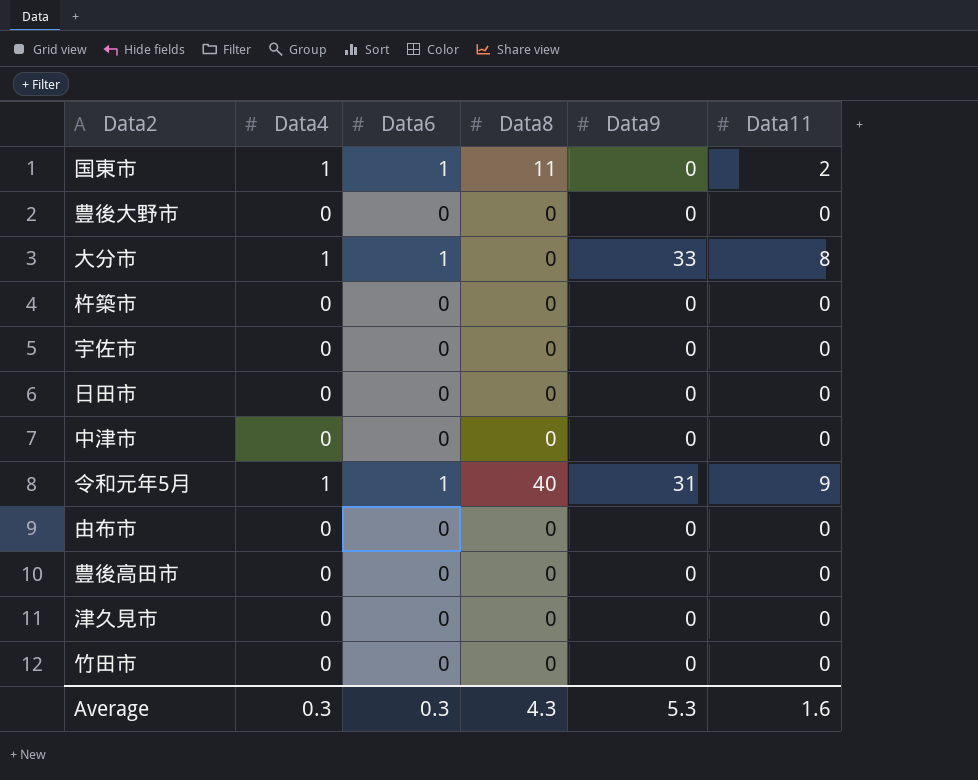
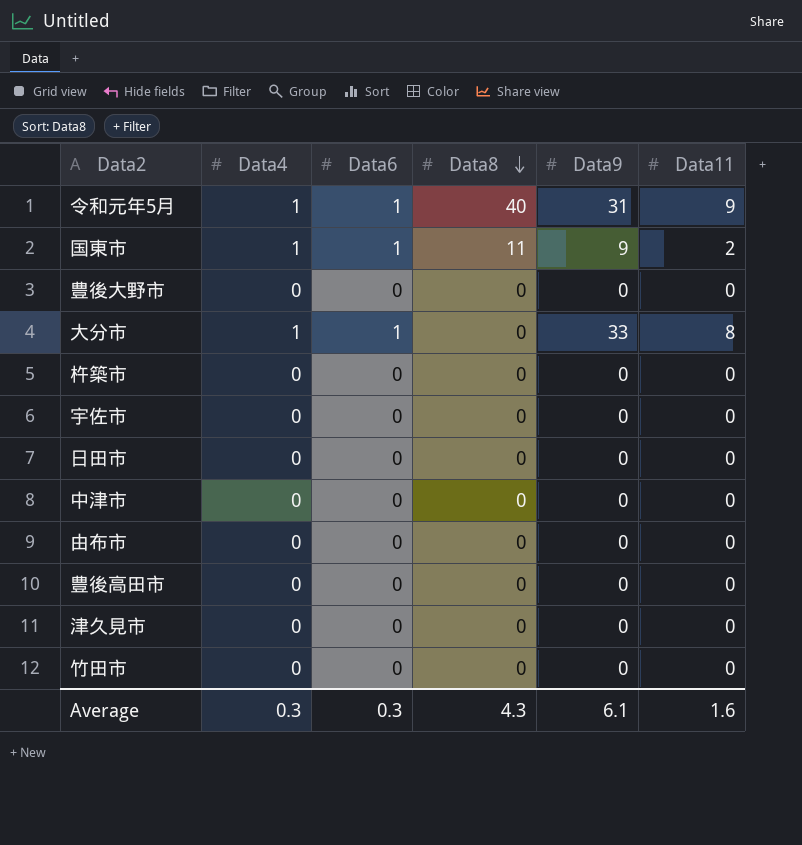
row order: none -> Data8 descending
国東市 | Data9: 0 -> 9
Average | Data9: 5.3 -> 6.1

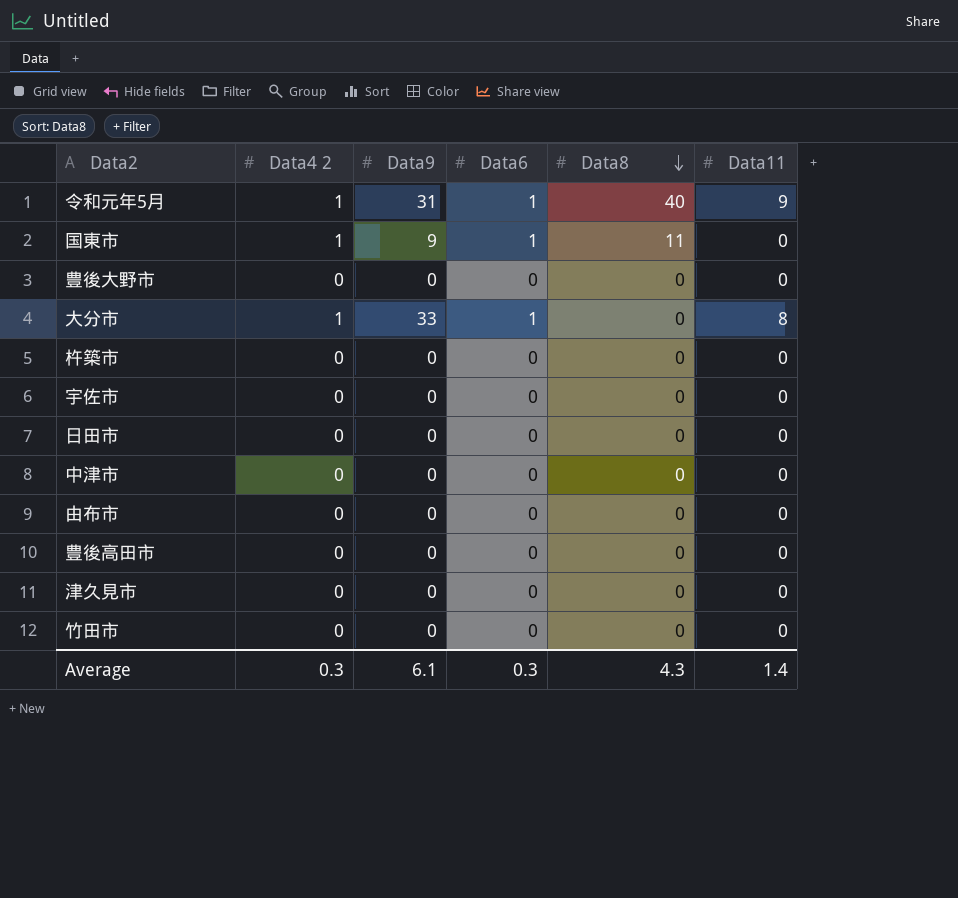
column name: Data4 -> Data4 2
column Data9 | position: 5 -> 3
国東市 | Data11: 2 -> 0
Average | Data11: 1.6 -> 1.4

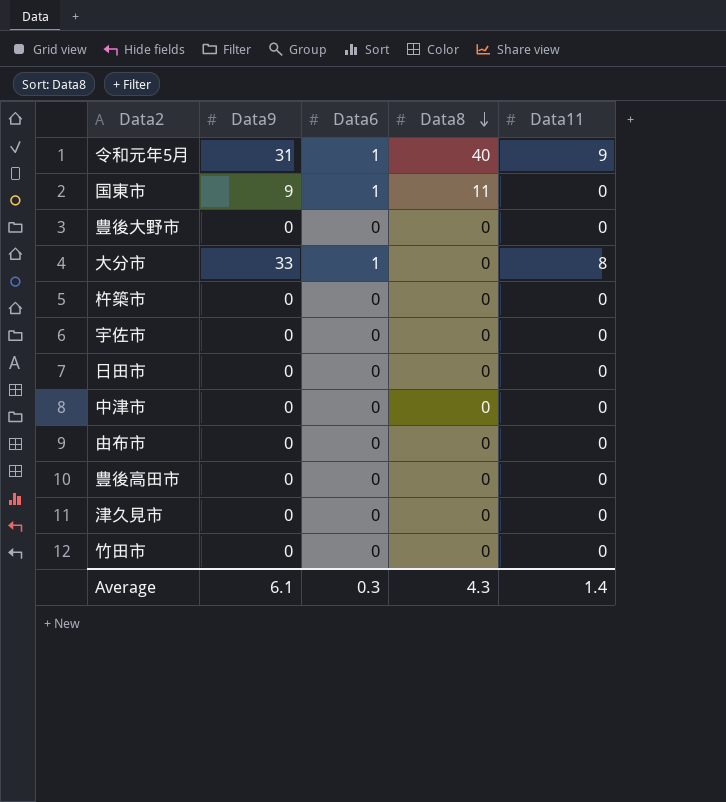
column Data4 2 | position: 2 -> none

